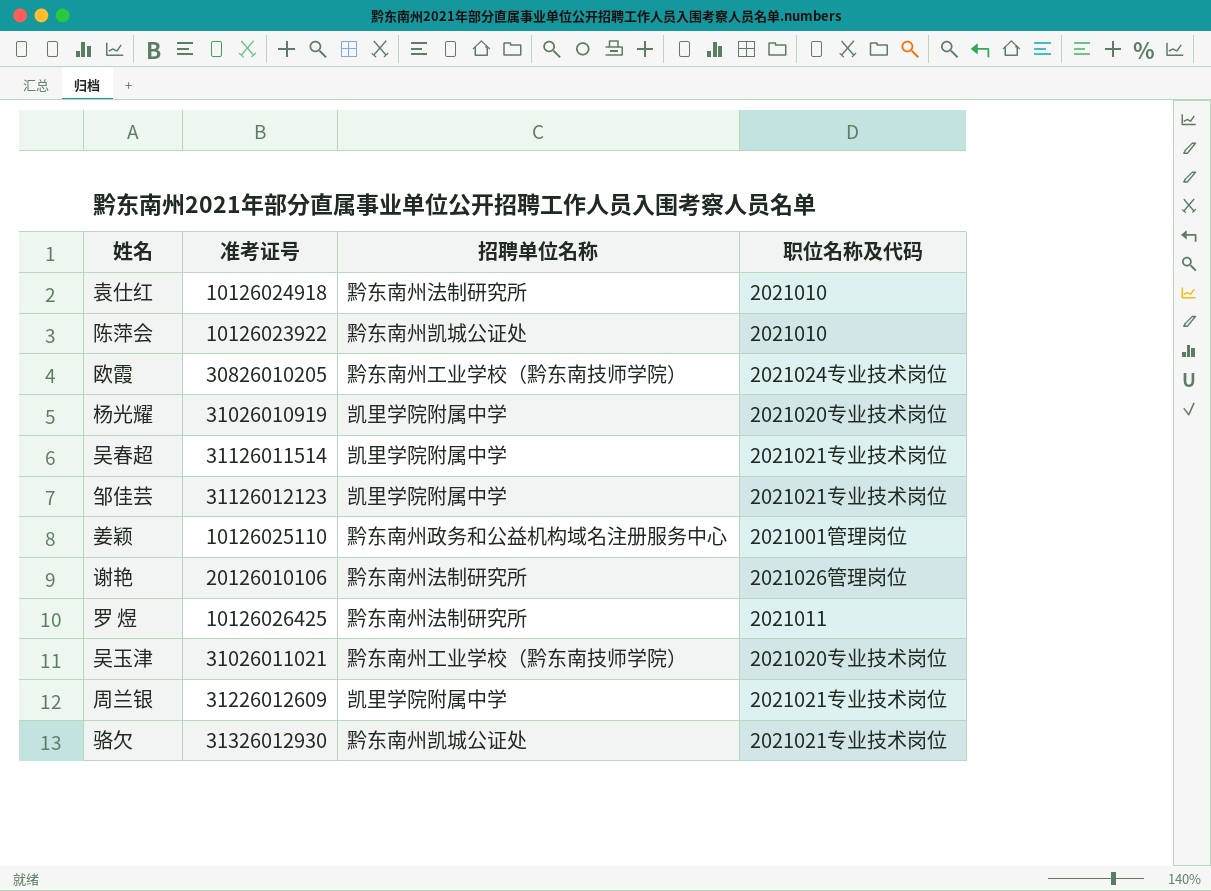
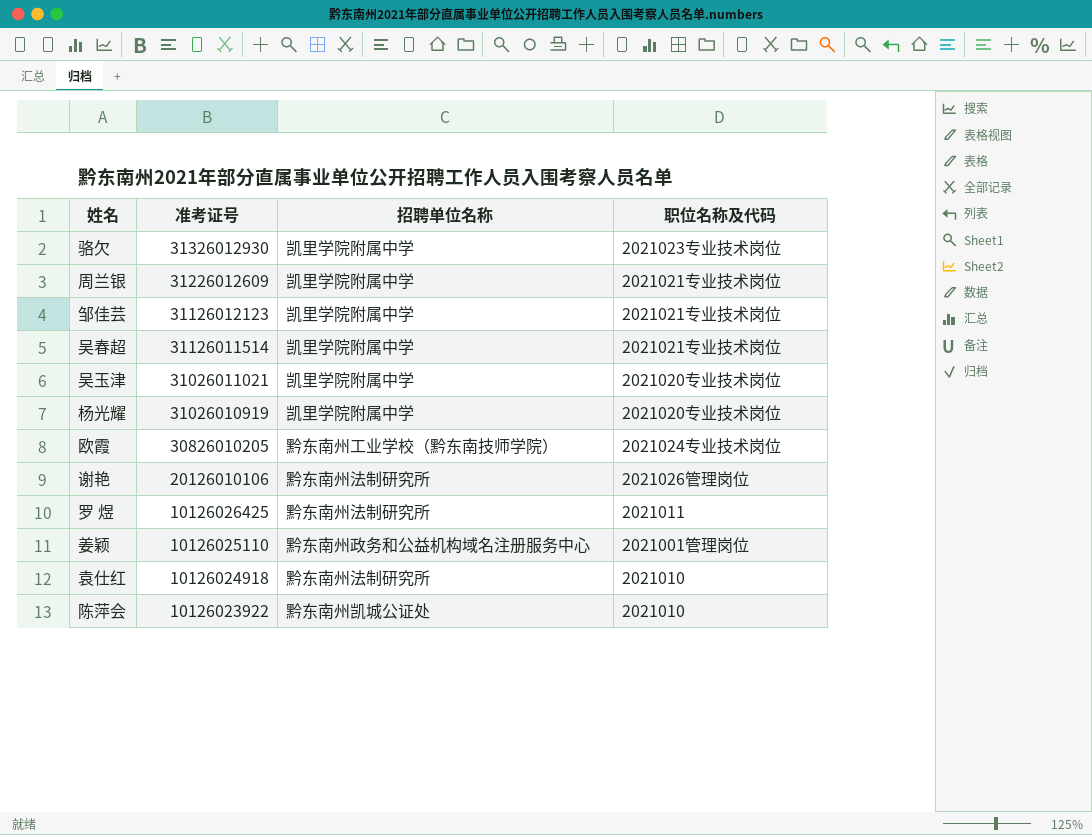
row order: none -> 准考证号 descending
骆欠 | 招聘单位名称: 黔东南州凯城公证处 -> 凯里学院附属中学
骆欠 | 职位名称及代码: 2021021专业技术岗位 -> 2021023专业技术岗位
吴玉津 | 招聘单位名称: 黔东南州工业学校（黔东南技师学院） -> 凯里学院附属中学

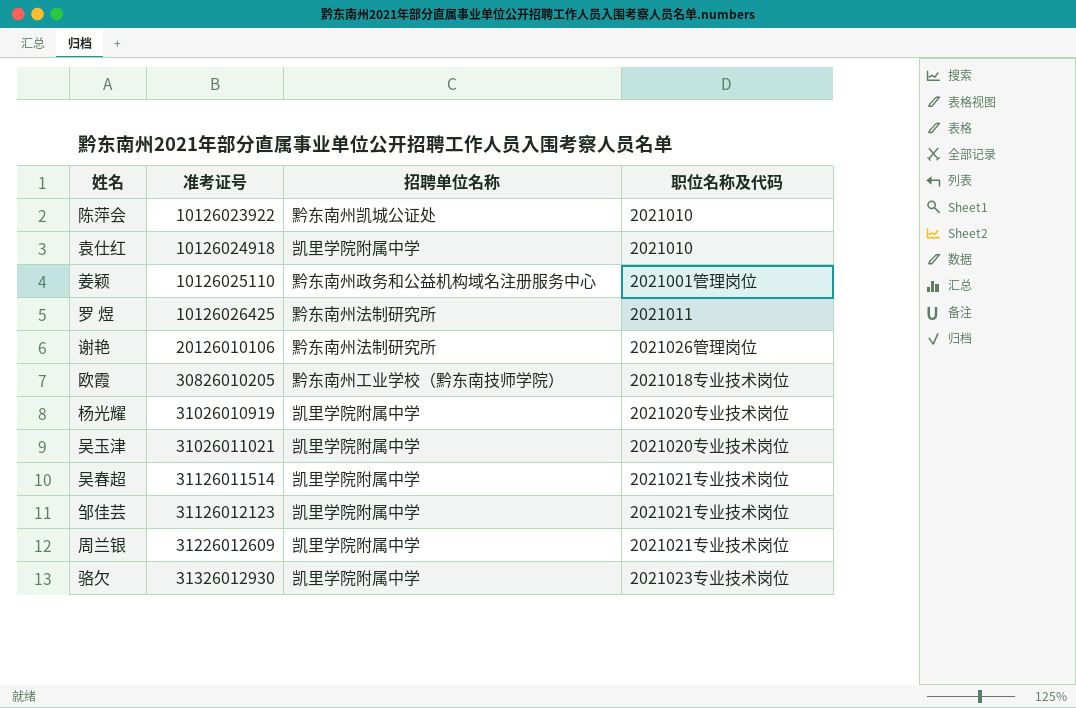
row order: 准考证号 descending -> 准考证号 ascending
袁仕红 | 招聘单位名称: 黔东南州法制研究所 -> 凯里学院附属中学
欧霞 | 职位名称及代码: 2021024专业技术岗位 -> 2021018专业技术岗位

